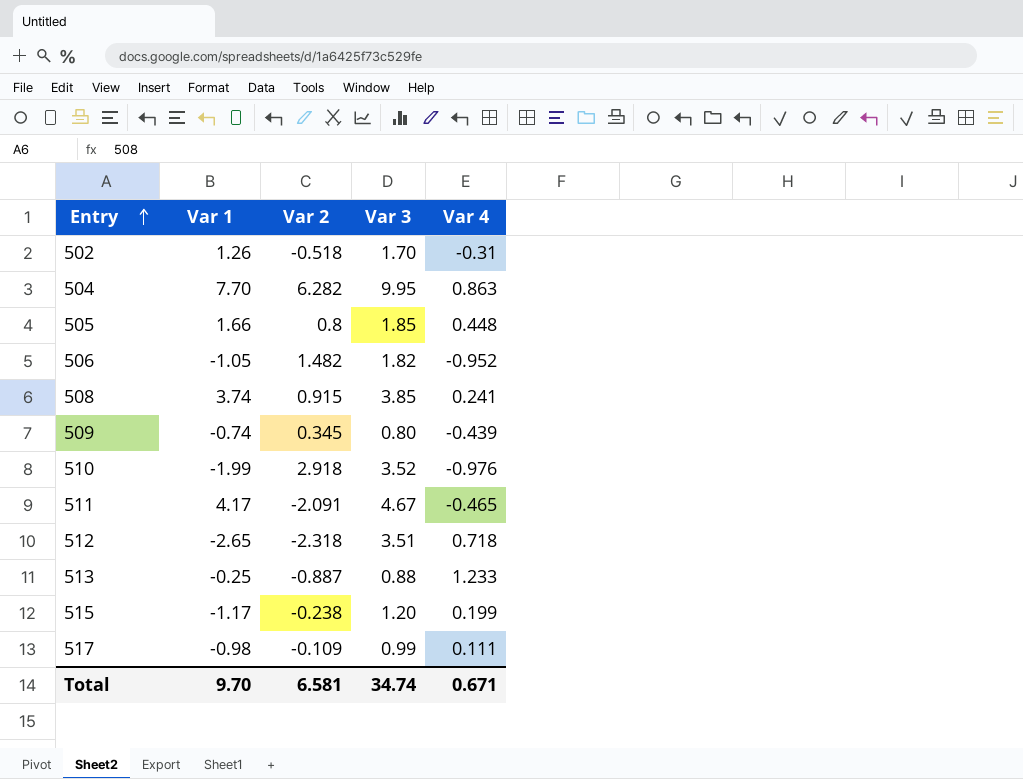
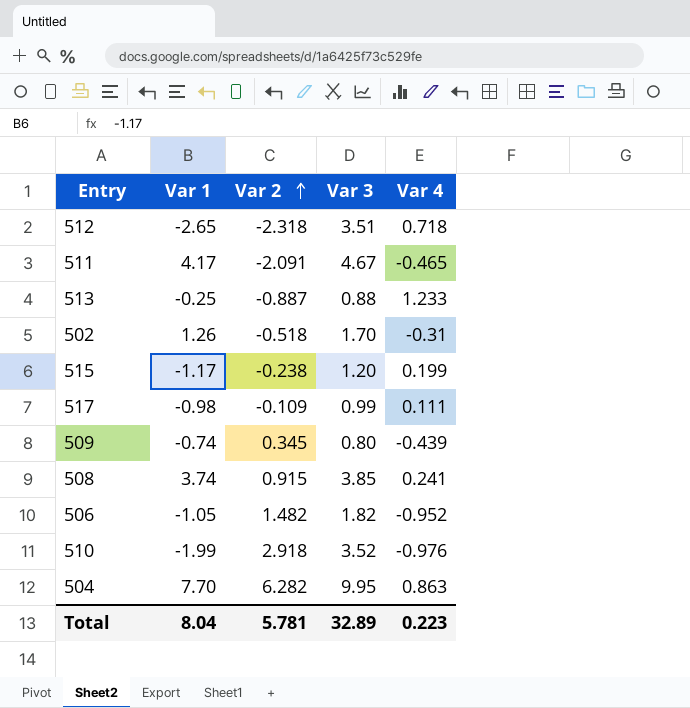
row order: Entry ascending -> Var 2 ascending
row 505: 1.66 | 0.8 | 1.85 | 0.448 -> none
Total | Var 1: 9.70 -> 8.04
Total | Var 2: 6.581 -> 5.781
Total | Var 3: 34.74 -> 32.89
Total | Var 4: 0.671 -> 0.223

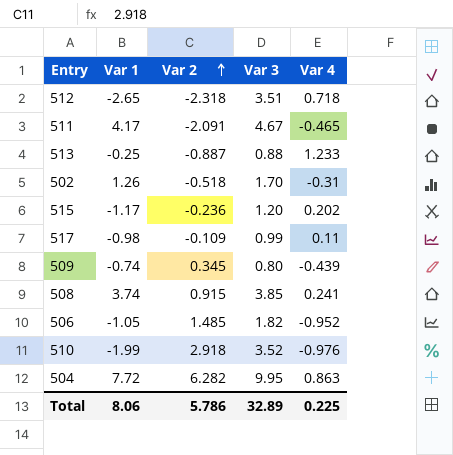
515 | Var 2: -0.238 -> -0.236
515 | Var 4: 0.199 -> 0.202
517 | Var 4: 0.111 -> 0.11
506 | Var 2: 1.482 -> 1.485
504 | Var 1: 7.70 -> 7.72
Total | Var 1: 8.04 -> 8.06
Total | Var 2: 5.781 -> 5.786
Total | Var 4: 0.223 -> 0.225

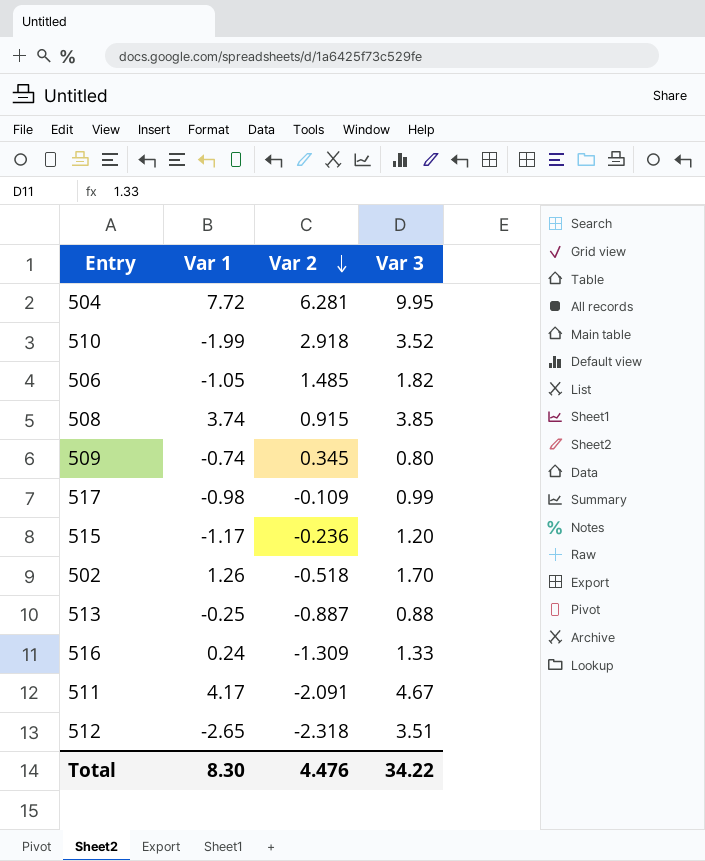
row order: Var 2 ascending -> Var 2 descending
column Var 4 | position: 5 -> none
504 | Var 2: 6.282 -> 6.281
row 516: none -> 0.24 | -1.309 | 1.33
Total | Var 1: 8.06 -> 8.30
Total | Var 2: 5.786 -> 4.476
Total | Var 3: 32.89 -> 34.22

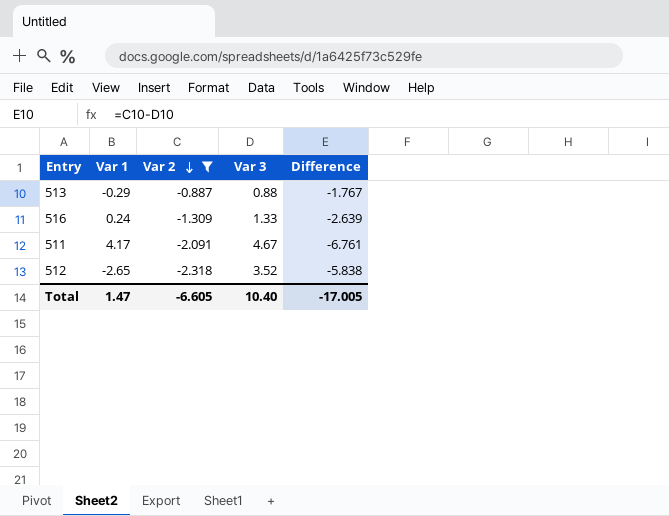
filter: none -> Var 2 <= -0.887
column Difference | formula: none -> [Var 2] - [Var 3]
513 | Var 1: -0.25 -> -0.29
512 | Var 3: 3.51 -> 3.52
Total | Var 1: 8.30 -> 1.47
Total | Var 2: 4.476 -> -6.605
Total | Var 3: 34.22 -> 10.40

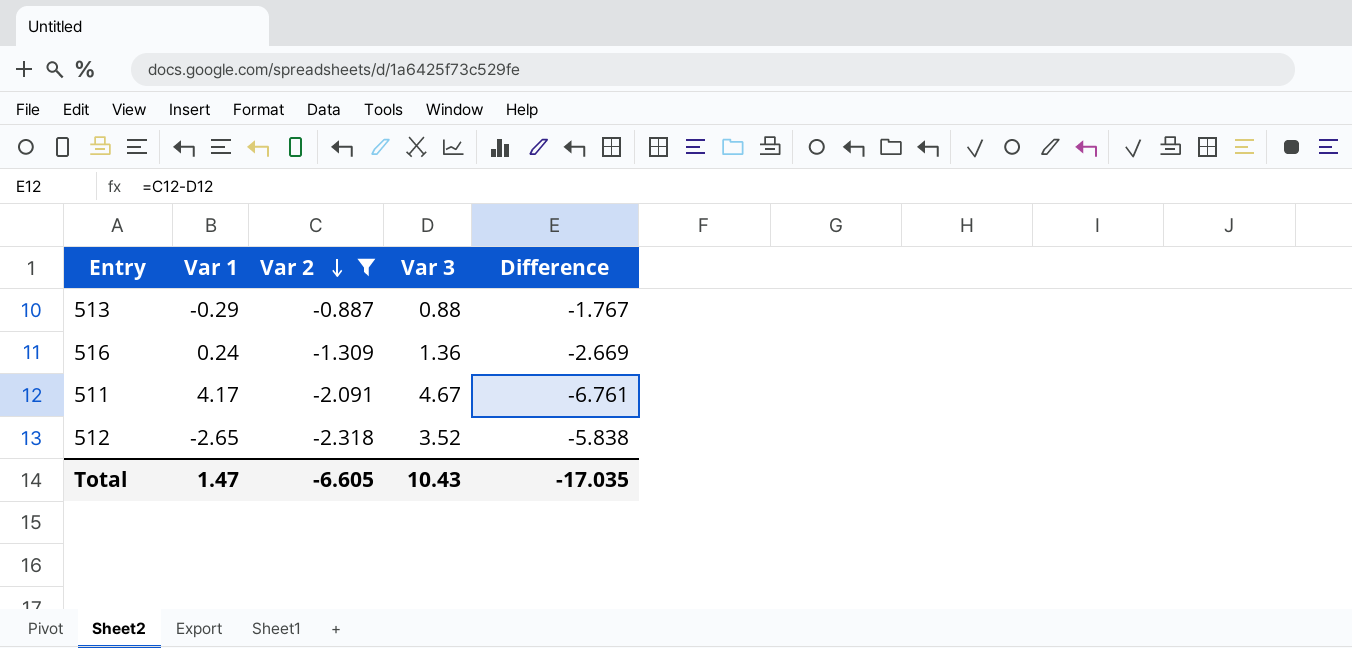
516 | Var 3: 1.33 -> 1.36
516 | Difference: -2.639 -> -2.669
Total | Var 3: 10.40 -> 10.43
Total | Difference: -17.005 -> -17.035

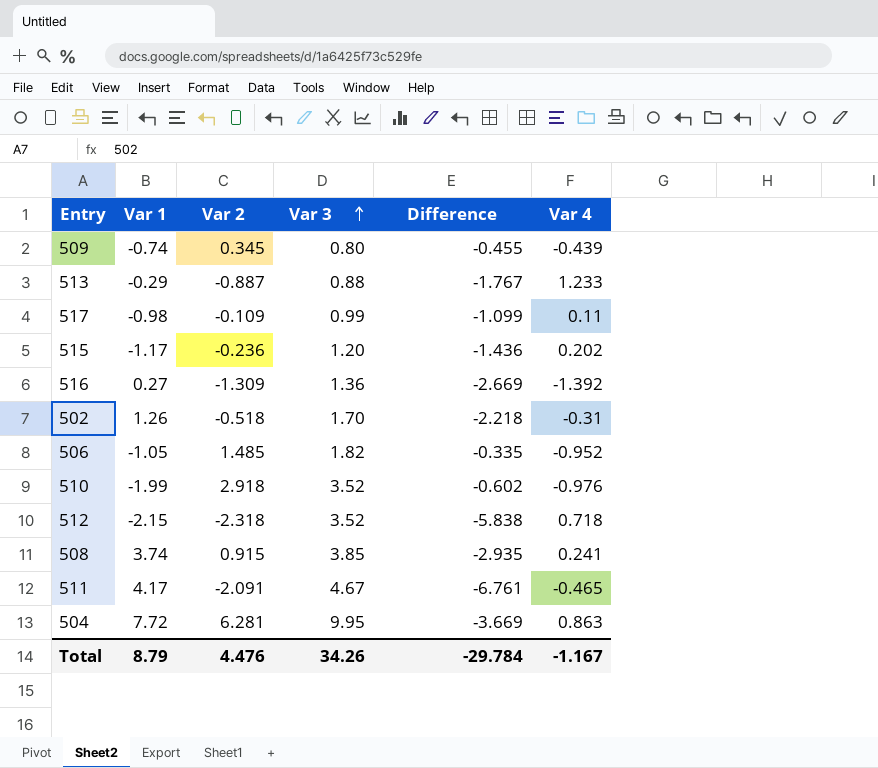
filter: Var 2 <= -0.887 -> none
row order: Var 2 descending -> Var 3 ascending
column Var 4 | position: none -> 6
516 | Var 1: 0.24 -> 0.27
512 | Var 1: -2.65 -> -2.15
Total | Var 1: 1.47 -> 8.79
Total | Var 2: -6.605 -> 4.476
Total | Var 3: 10.43 -> 34.26
Total | Difference: -17.035 -> -29.784

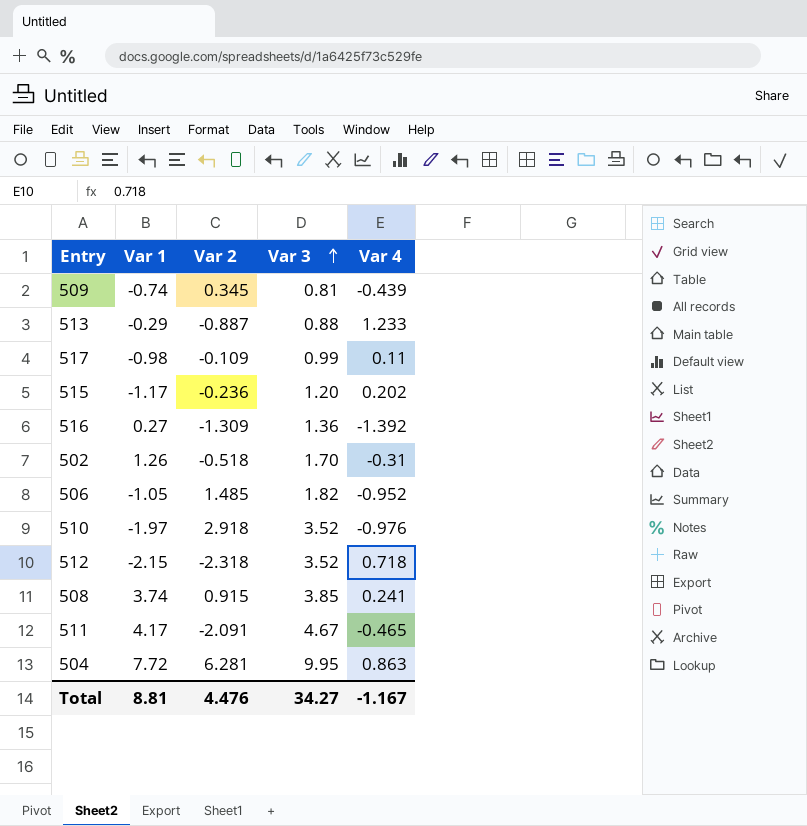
column Difference | formula: [Var 2] - [Var 3] -> none
509 | Var 3: 0.80 -> 0.81
510 | Var 1: -1.99 -> -1.97
Total | Var 1: 8.79 -> 8.81
Total | Var 3: 34.26 -> 34.27

